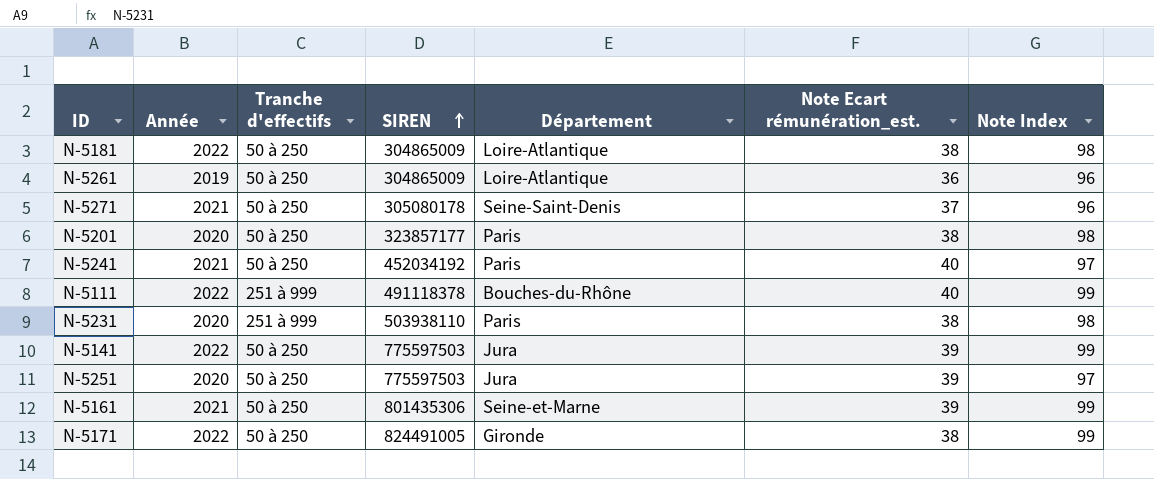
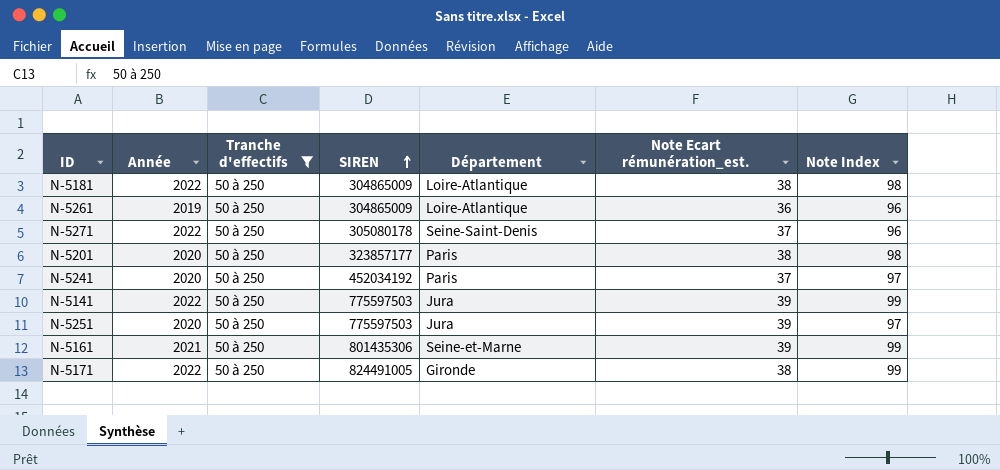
filter: none -> Tranche d'effectifs = 50 à 250
N-5271 | Année: 2021 -> 2022
N-5241 | Année: 2021 -> 2020
N-5241 | Note Ecart rémunération_est.: 40 -> 37

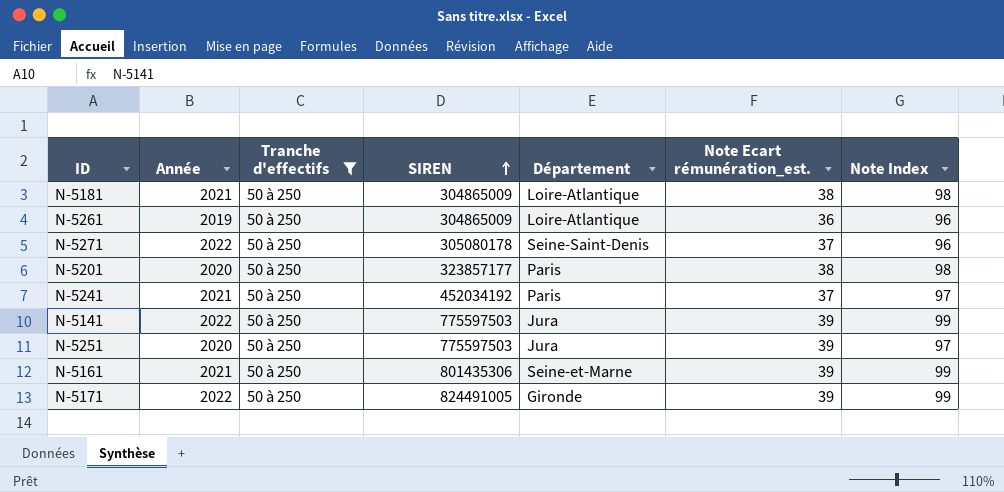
N-5181 | Année: 2022 -> 2021
N-5241 | Année: 2020 -> 2021
N-5171 | Note Ecart rémunération_est.: 38 -> 39

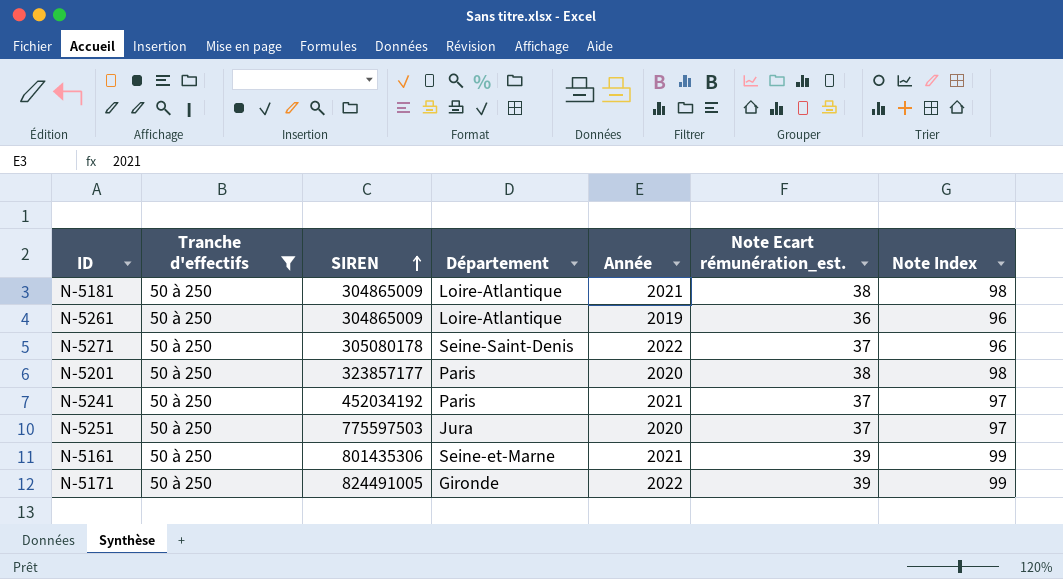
column Année | position: 2 -> 5
row N-5141: 2022 | 50 à 250 | 775597503 | Jura | 39 | 99 -> none
N-5251 | Note Ecart rémunération_est.: 39 -> 37

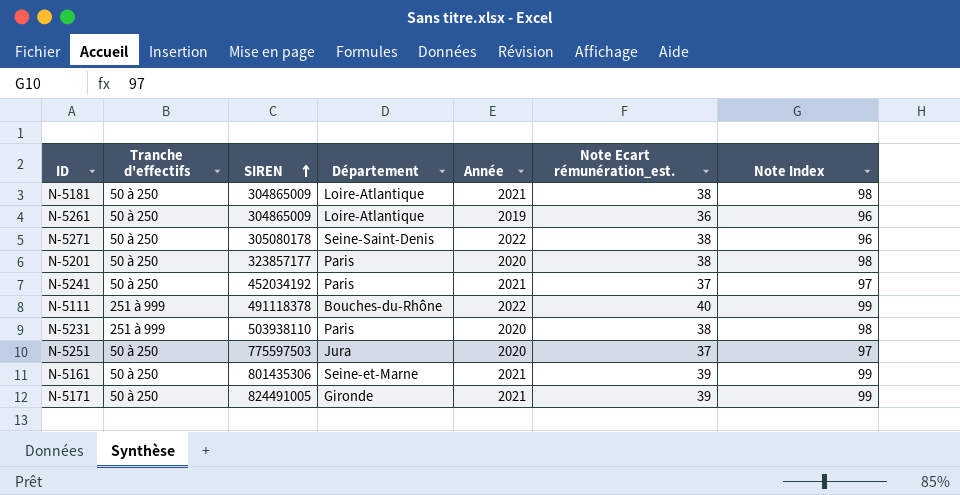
filter: Tranche d'effectifs = 50 à 250 -> none
N-5271 | Note Ecart rémunération_est.: 37 -> 38
N-5171 | Année: 2022 -> 2021

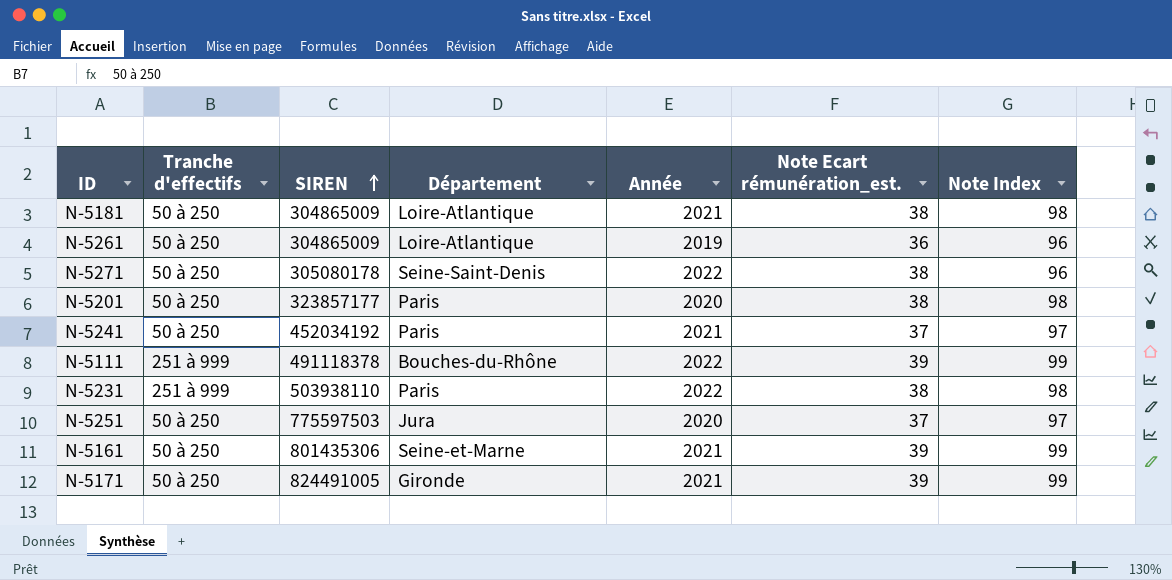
N-5111 | Note Ecart rémunération_est.: 40 -> 39
N-5231 | Année: 2020 -> 2022

